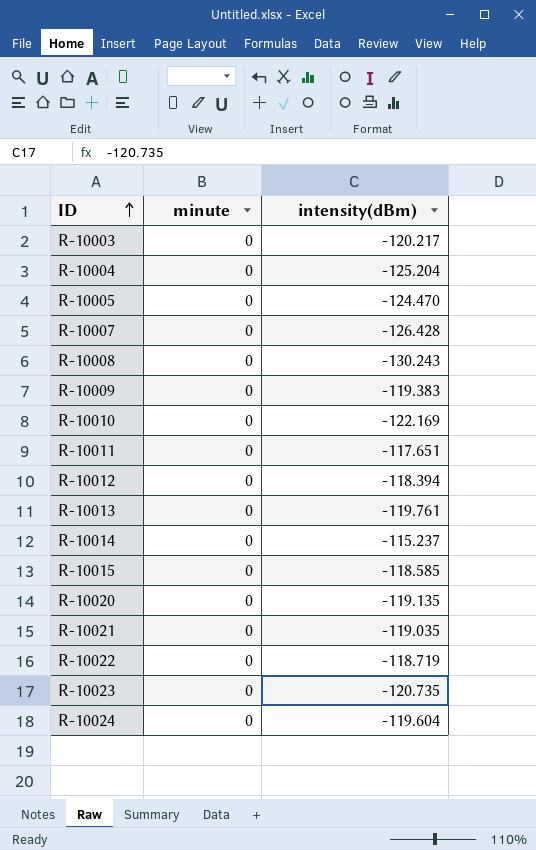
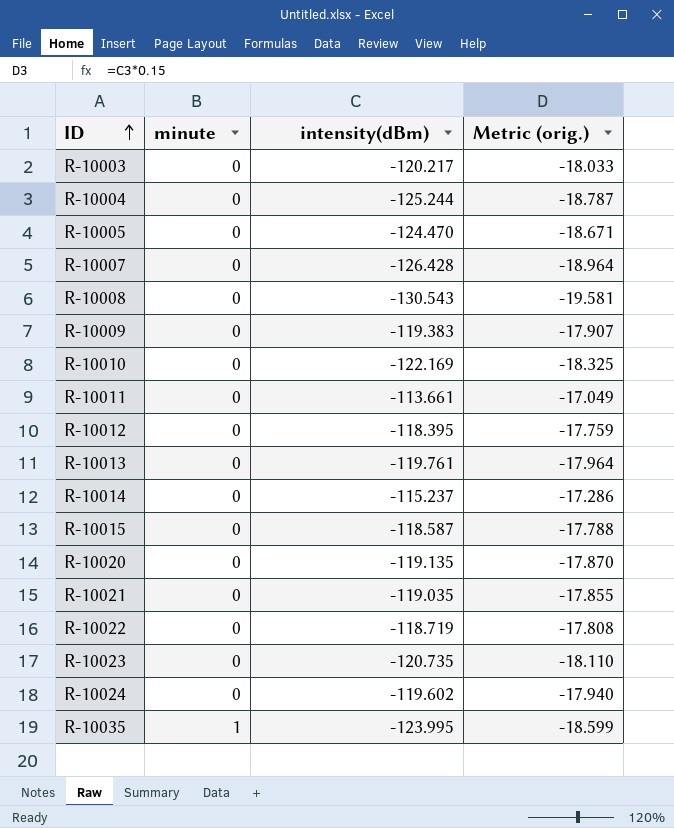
column Metric (orig.) | formula: none -> [intensity(dBm)] * 0.15
R-10004 | intensity(dBm): -125.204 -> -125.244
R-10008 | intensity(dBm): -130.243 -> -130.543
R-10011 | intensity(dBm): -117.651 -> -113.661
R-10012 | intensity(dBm): -118.394 -> -118.395
R-10015 | intensity(dBm): -118.585 -> -118.587
R-10024 | intensity(dBm): -119.604 -> -119.602
row R-10035: none -> 1 | -123.995 | -18.599

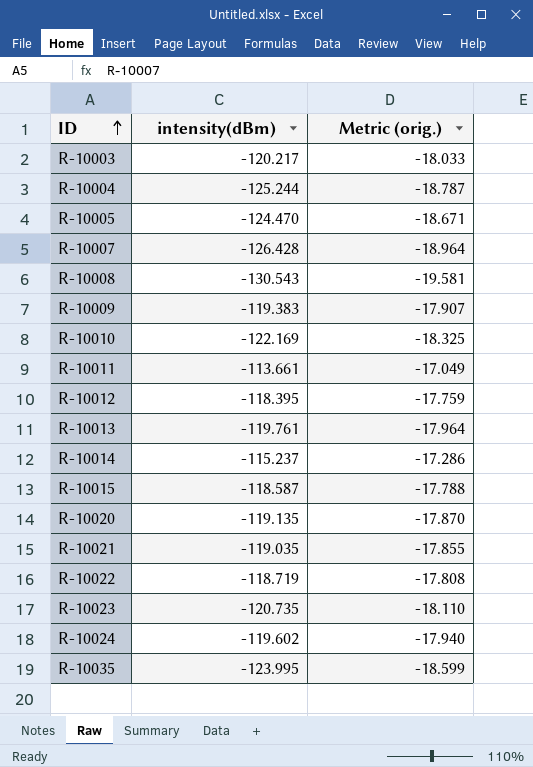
column minute | position: 2 -> none

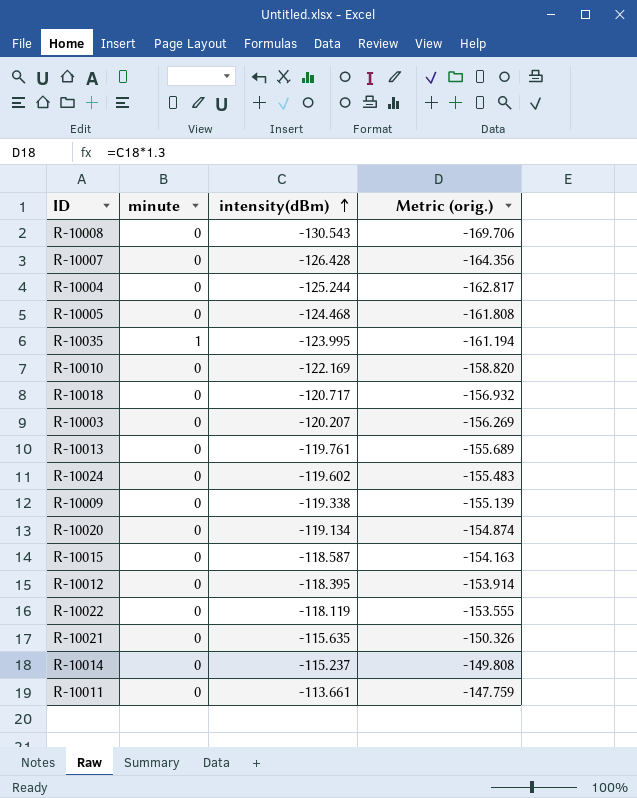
row order: ID ascending -> intensity(dBm) ascending
column minute | position: none -> 2
column Metric (orig.) | formula: [intensity(dBm)] * 0.15 -> [intensity(dBm)] * 1.3
row R-10023: -120.735 | -18.110 -> none
R-10005 | intensity(dBm): -124.470 -> -124.468
row R-10018: none -> 0 | -120.717 | -156.932
R-10003 | intensity(dBm): -120.217 -> -120.207
R-10009 | intensity(dBm): -119.383 -> -119.338
R-10020 | intensity(dBm): -119.135 -> -119.134
R-10022 | intensity(dBm): -118.719 -> -118.119
R-10021 | intensity(dBm): -119.035 -> -115.635

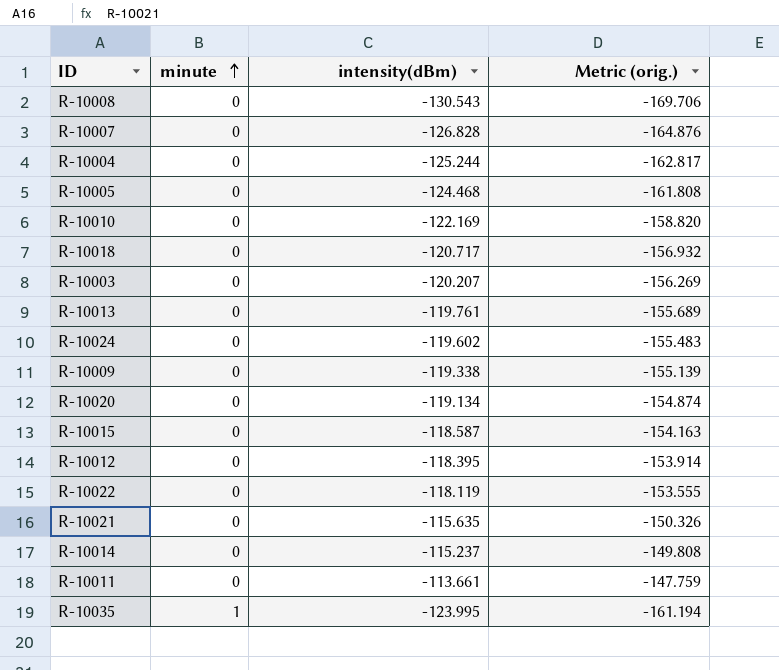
row order: intensity(dBm) ascending -> minute ascending
R-10007 | intensity(dBm): -126.428 -> -126.828
R-10007 | Metric (orig.): -164.356 -> -164.876

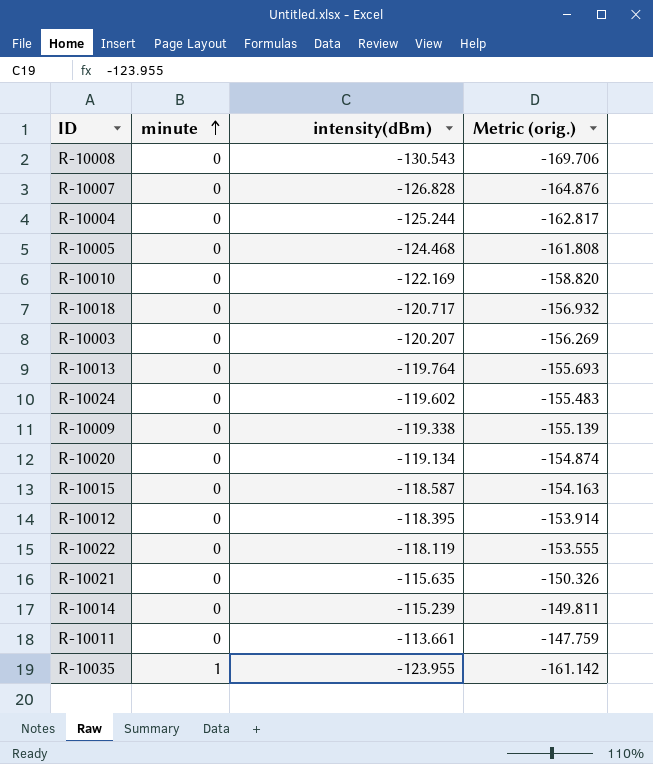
R-10013 | intensity(dBm): -119.761 -> -119.764
R-10013 | Metric (orig.): -155.689 -> -155.693
R-10014 | intensity(dBm): -115.237 -> -115.239
R-10014 | Metric (orig.): -149.808 -> -149.811
R-10035 | intensity(dBm): -123.995 -> -123.955
R-10035 | Metric (orig.): -161.194 -> -161.142

